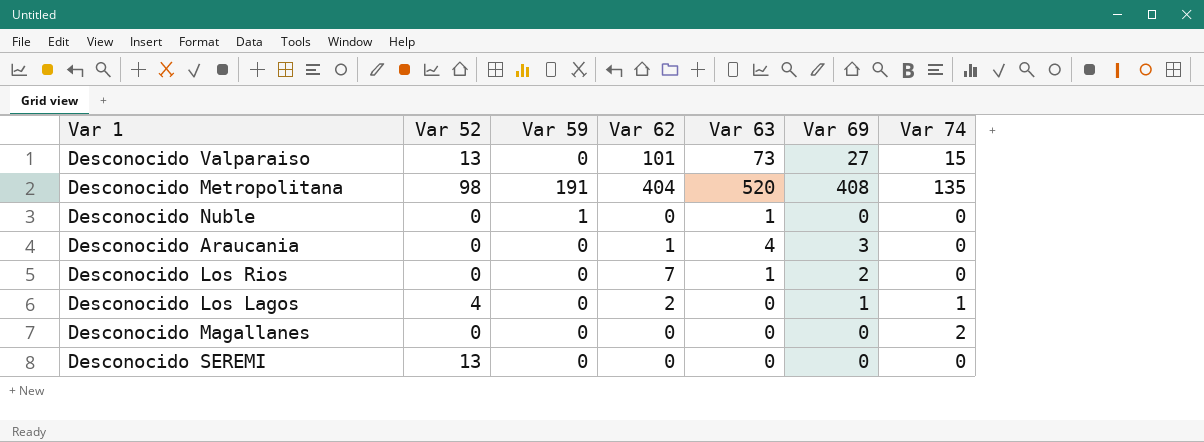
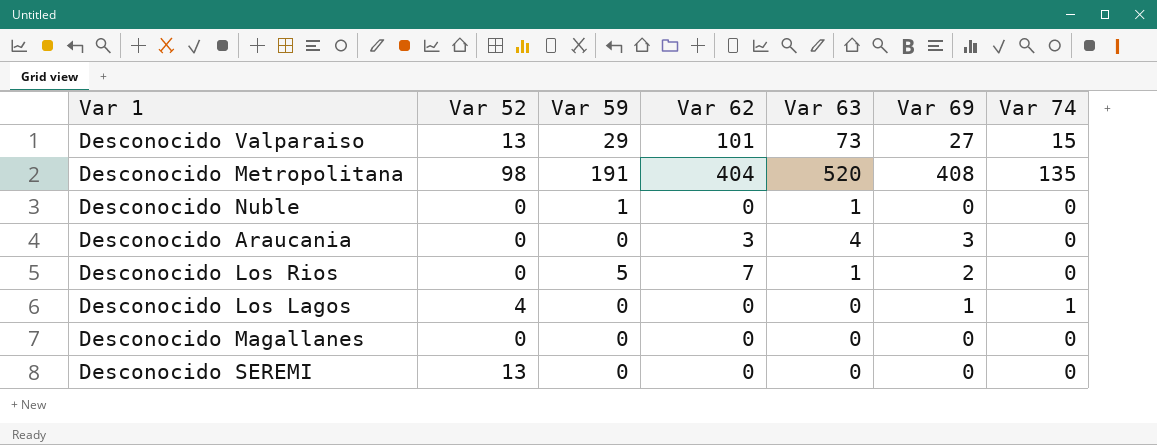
Desconocido Valparaiso | Var 59: 0 -> 29
Desconocido Araucania | Var 62: 1 -> 3
Desconocido Los Rios | Var 59: 0 -> 5
Desconocido Los Lagos | Var 62: 2 -> 0
Desconocido Magallanes | Var 74: 2 -> 0

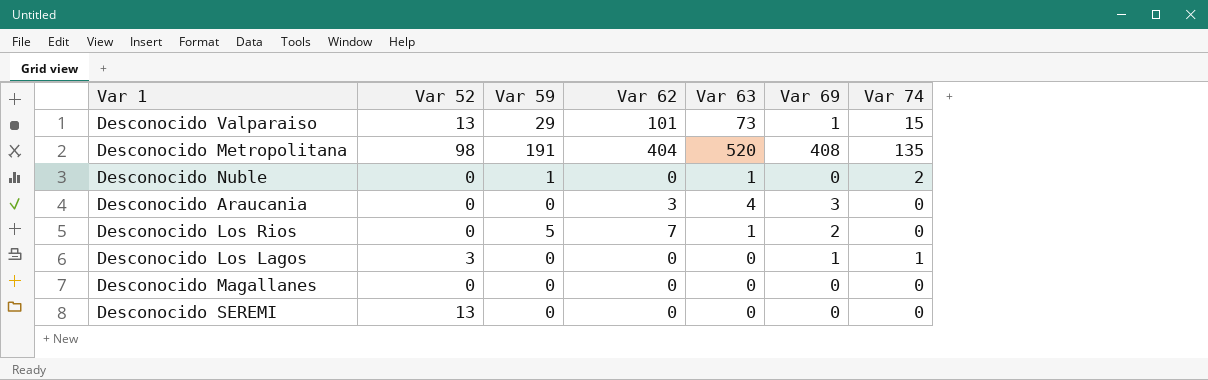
Desconocido Valparaiso | Var 69: 27 -> 1
Desconocido Nuble | Var 74: 0 -> 2
Desconocido Los Lagos | Var 52: 4 -> 3

